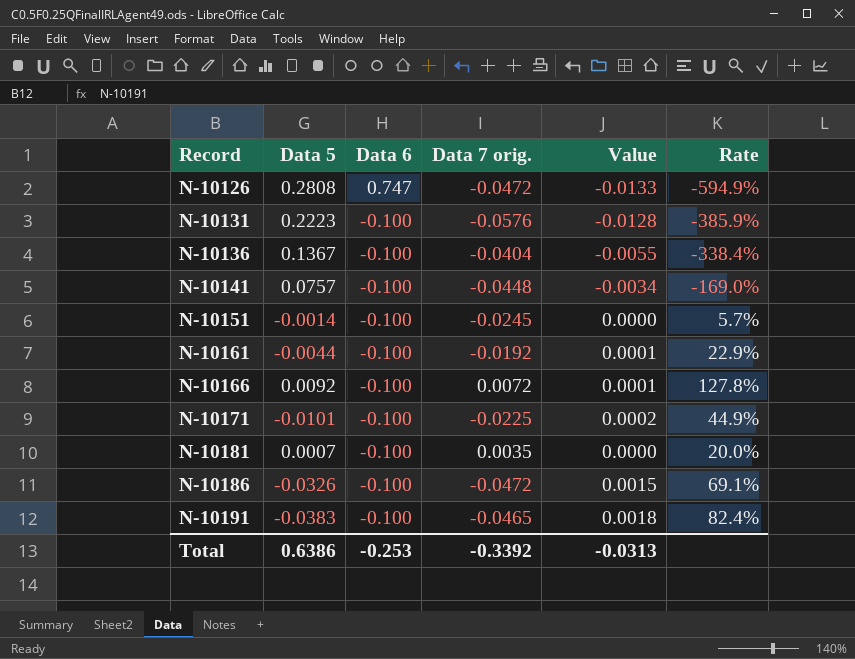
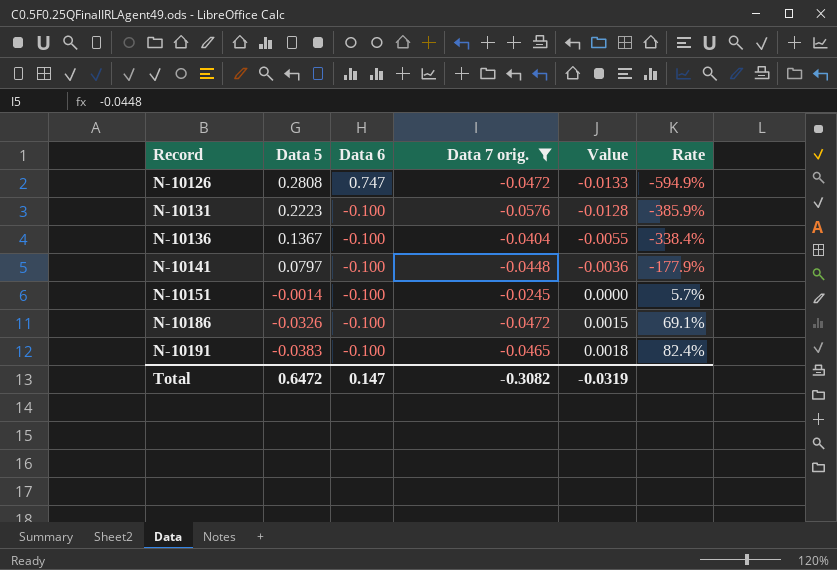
filter: none -> Data 7 orig. <= -0.0245
N-10141 | Data 5: 0.0757 -> 0.0797
N-10141 | Value: -0.0034 -> -0.0036
N-10141 | Rate: -169.0% -> -177.9%
Total | Data 5: 0.6386 -> 0.6472
Total | Data 6: -0.253 -> 0.147
Total | Data 7 orig.: -0.3392 -> -0.3082
Total | Value: -0.0313 -> -0.0319

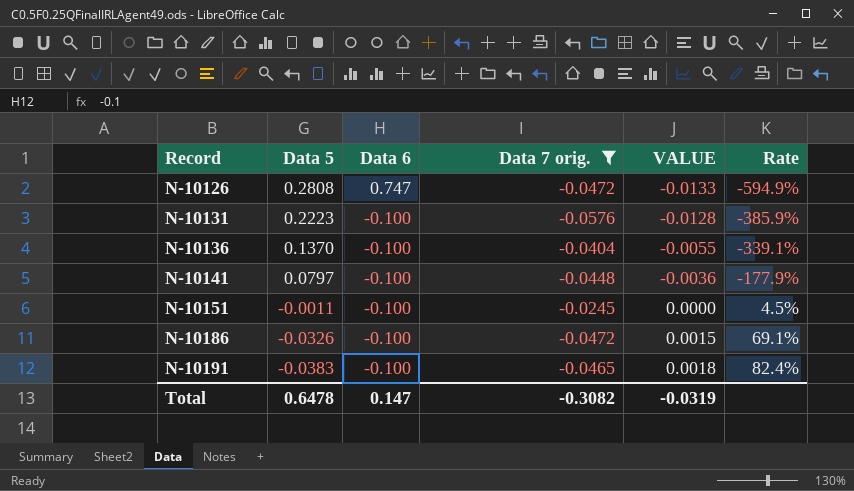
column name: Value -> VALUE
N-10136 | Data 5: 0.1367 -> 0.1370
N-10136 | Rate: -338.4% -> -339.1%
N-10151 | Data 5: -0.0014 -> -0.0011
N-10151 | Rate: 5.7% -> 4.5%
Total | Data 5: 0.6472 -> 0.6478

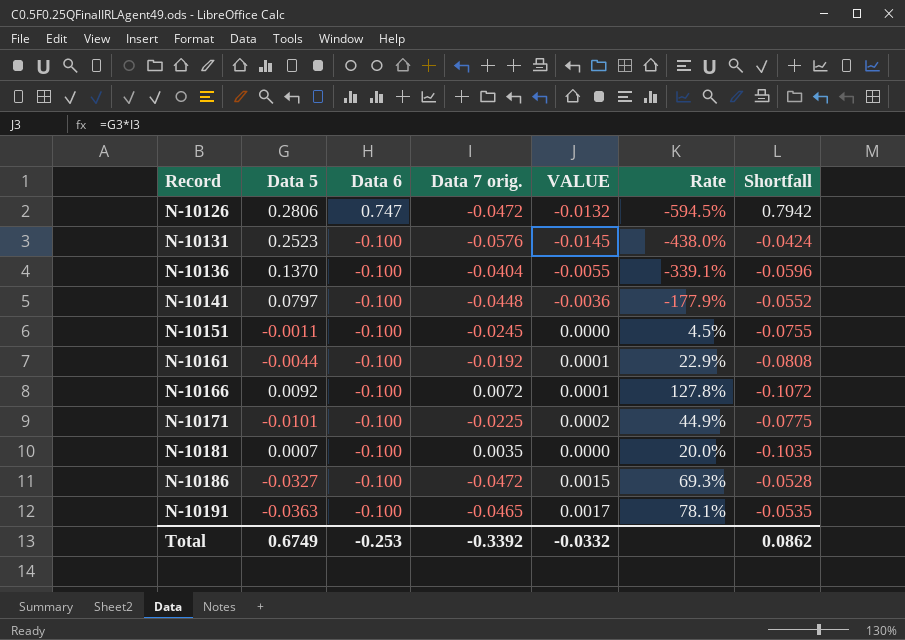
filter: Data 7 orig. <= -0.0245 -> none
column Shortfall | formula: none -> [Data 6] - [Data 7 orig.]
N-10126 | Data 5: 0.2808 -> 0.2806
N-10126 | VALUE: -0.0133 -> -0.0132
N-10126 | Rate: -594.9% -> -594.5%
N-10131 | Data 5: 0.2223 -> 0.2523
N-10131 | VALUE: -0.0128 -> -0.0145
N-10131 | Rate: -385.9% -> -438.0%
N-10186 | Data 5: -0.0326 -> -0.0327
N-10186 | Rate: 69.1% -> 69.3%
N-10191 | Data 5: -0.0383 -> -0.0363
N-10191 | VALUE: 0.0018 -> 0.0017
N-10191 | Rate: 82.4% -> 78.1%
Total | Data 5: 0.6478 -> 0.6749
Total | Data 6: 0.147 -> -0.253
Total | Data 7 orig.: -0.3082 -> -0.3392
Total | VALUE: -0.0319 -> -0.0332

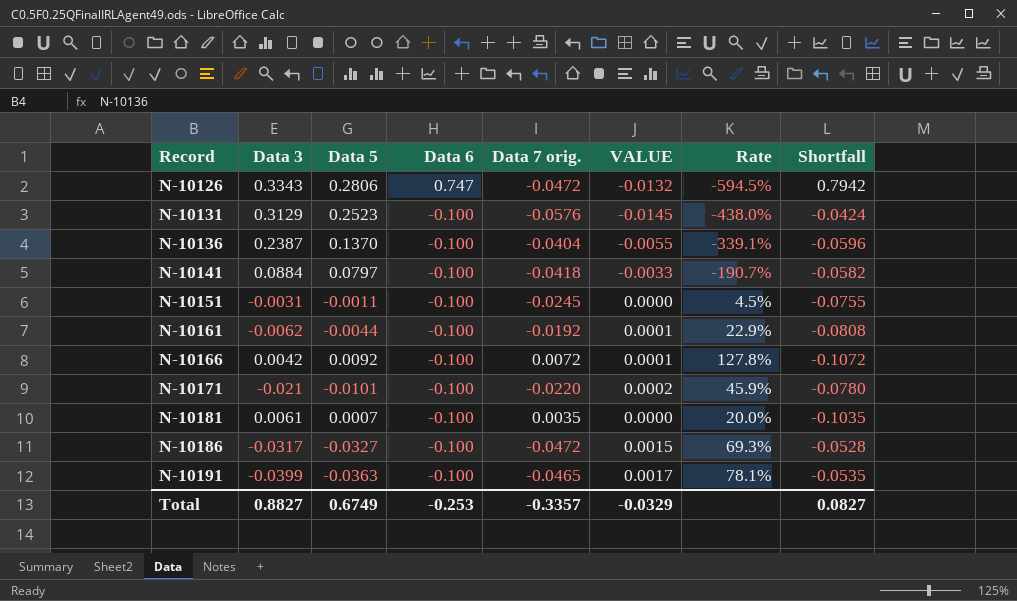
column Data 3 | position: none -> 2
N-10141 | Data 7 orig.: -0.0448 -> -0.0418
N-10141 | VALUE: -0.0036 -> -0.0033
N-10141 | Rate: -177.9% -> -190.7%
N-10141 | Shortfall: -0.0552 -> -0.0582
N-10171 | Data 7 orig.: -0.0225 -> -0.0220
N-10171 | Rate: 44.9% -> 45.9%
N-10171 | Shortfall: -0.0775 -> -0.0780
Total | Data 7 orig.: -0.3392 -> -0.3357
Total | VALUE: -0.0332 -> -0.0329
Total | Shortfall: 0.0862 -> 0.0827

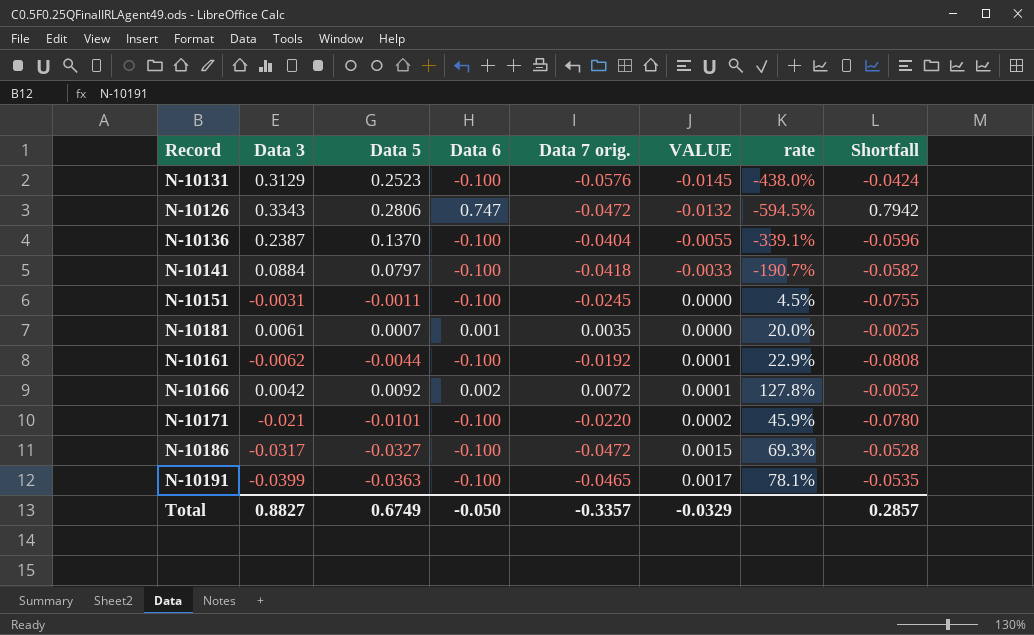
row order: Record ascending -> VALUE ascending
column name: Rate -> rate
N-10181 | Data 6: -0.100 -> 0.001
N-10181 | Shortfall: -0.1035 -> -0.0025
N-10166 | Data 6: -0.100 -> 0.002
N-10166 | Shortfall: -0.1072 -> -0.0052
Total | Data 6: -0.253 -> -0.050
Total | Shortfall: 0.0827 -> 0.2857

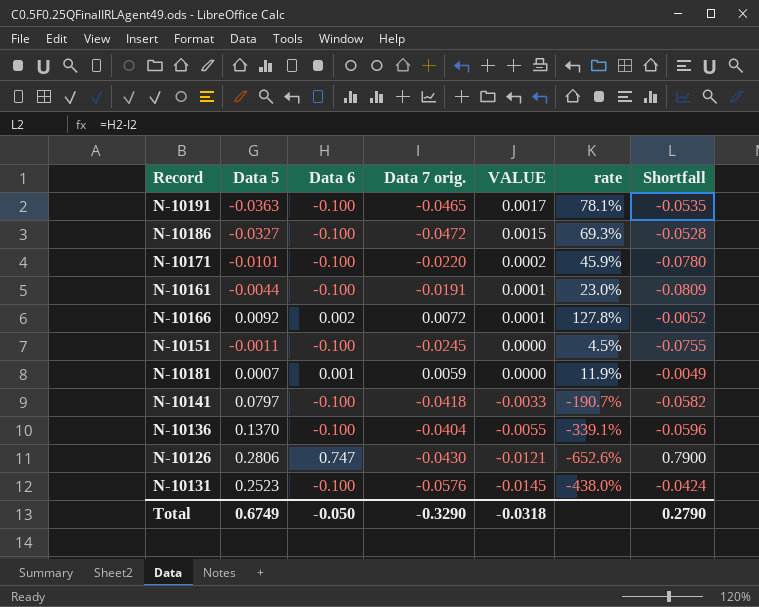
row order: VALUE ascending -> VALUE descending
column Data 3 | position: 2 -> none
N-10161 | Data 7 orig.: -0.0192 -> -0.0191
N-10161 | rate: 22.9% -> 23.0%
N-10161 | Shortfall: -0.0808 -> -0.0809
N-10181 | Data 7 orig.: 0.0035 -> 0.0059
N-10181 | rate: 20.0% -> 11.9%
N-10181 | Shortfall: -0.0025 -> -0.0049
N-10126 | Data 7 orig.: -0.0472 -> -0.0430
N-10126 | VALUE: -0.0132 -> -0.0121
N-10126 | rate: -594.5% -> -652.6%
N-10126 | Shortfall: 0.7942 -> 0.7900
Total | Data 7 orig.: -0.3357 -> -0.3290
Total | VALUE: -0.0329 -> -0.0318
Total | Shortfall: 0.2857 -> 0.2790

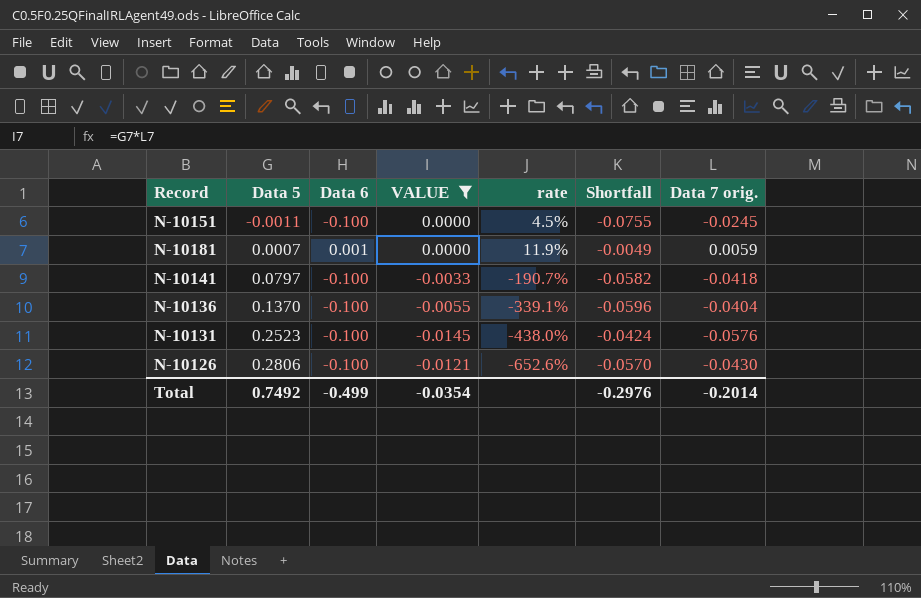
filter: none -> VALUE <= 0.0000
row order: VALUE descending -> Data 5 ascending
column Data 7 orig. | position: 4 -> 7
N-10126 | Data 6: 0.747 -> -0.100
N-10126 | Shortfall: 0.7900 -> -0.0570
Total | Data 5: 0.6749 -> 0.7492
Total | Data 6: -0.050 -> -0.499
Total | VALUE: -0.0318 -> -0.0354
Total | Shortfall: 0.2790 -> -0.2976
Total | Data 7 orig.: -0.3290 -> -0.2014

